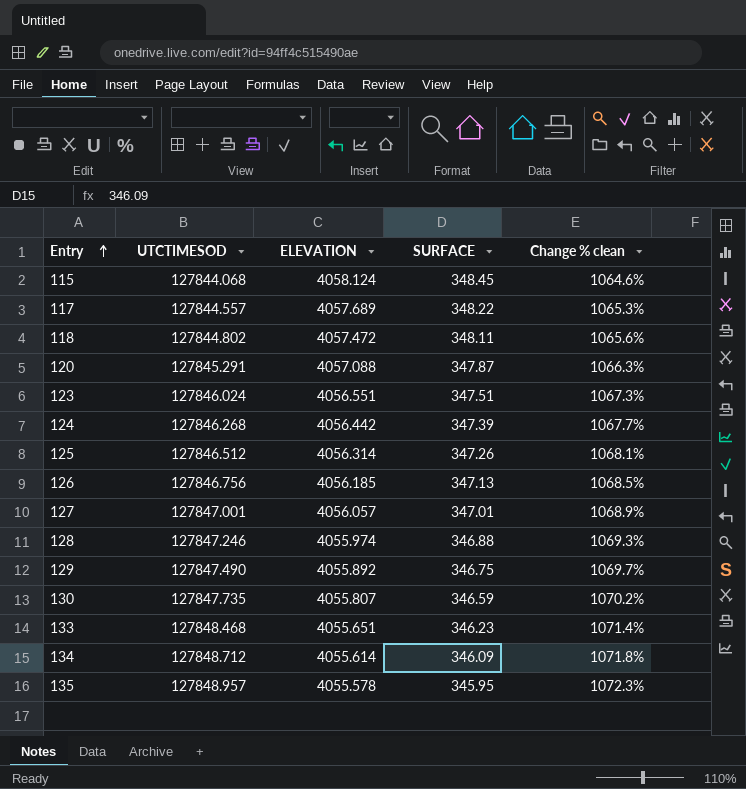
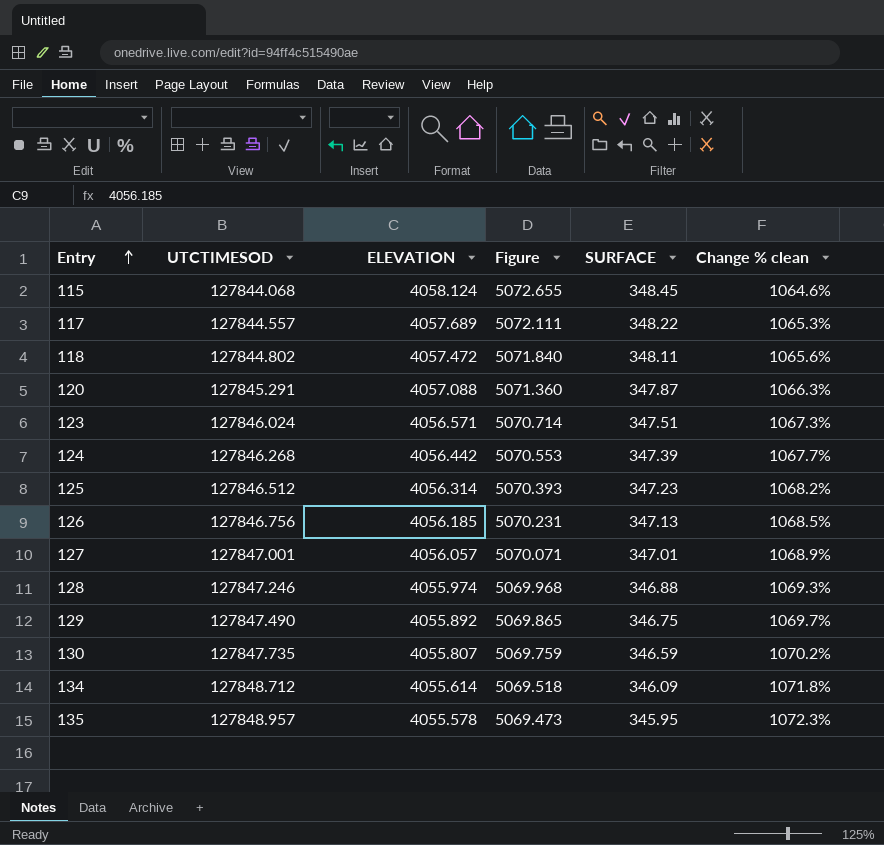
column Figure | formula: none -> [ELEVATION] * 1.25
row 133: 127848.468 | 4055.651 | 346.23 | 1071.4% -> none
123 | ELEVATION: 4056.551 -> 4056.571
125 | SURFACE: 347.26 -> 347.23
125 | Change % clean: 1068.1% -> 1068.2%

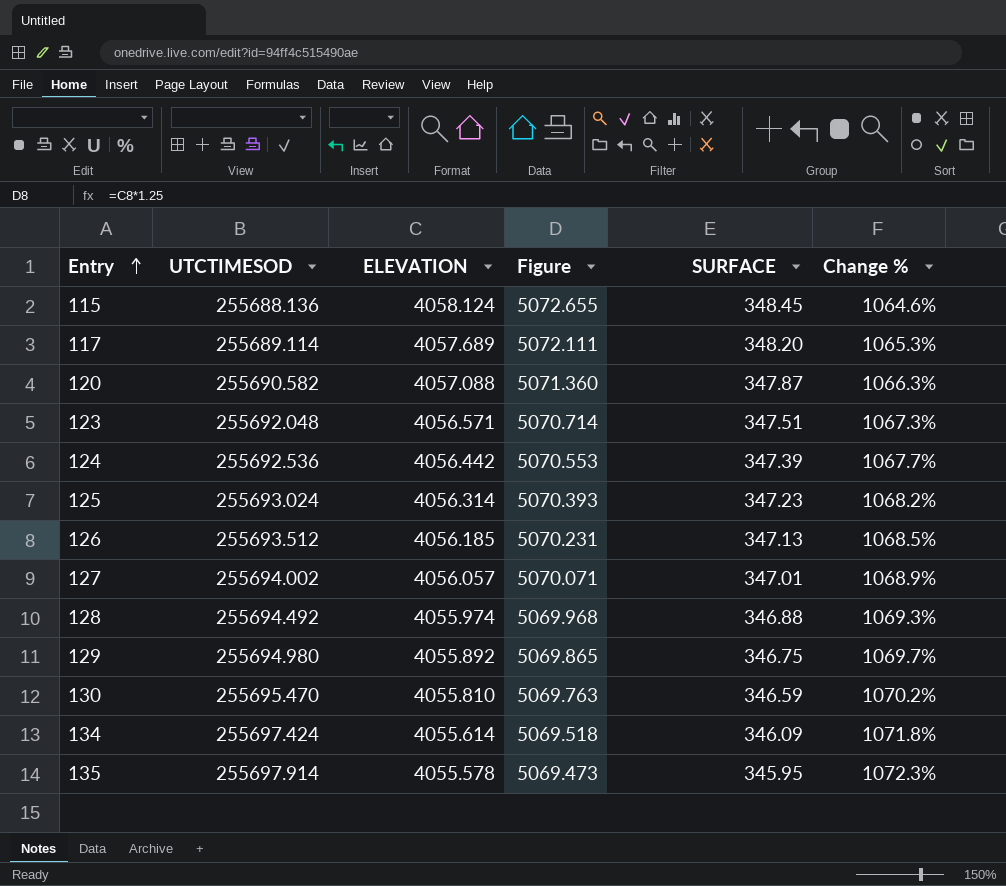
column name: Change % clean -> Change %
row 118: 127844.802 | 4057.472 | 5071.840 | 348.11 | 1065.6% -> none
115 | UTCTIMESOD: 127844.068 -> 255688.136
117 | UTCTIMESOD: 127844.557 -> 255689.114
117 | SURFACE: 348.22 -> 348.20
120 | UTCTIMESOD: 127845.291 -> 255690.582
123 | UTCTIMESOD: 127846.024 -> 255692.048
124 | UTCTIMESOD: 127846.268 -> 255692.536
125 | UTCTIMESOD: 127846.512 -> 255693.024
126 | UTCTIMESOD: 127846.756 -> 255693.512
127 | UTCTIMESOD: 127847.001 -> 255694.002
128 | UTCTIMESOD: 127847.246 -> 255694.492
129 | UTCTIMESOD: 127847.490 -> 255694.980
130 | UTCTIMESOD: 127847.735 -> 255695.470
130 | ELEVATION: 4055.807 -> 4055.810
130 | Figure: 5069.759 -> 5069.763
134 | UTCTIMESOD: 127848.712 -> 255697.424
135 | UTCTIMESOD: 127848.957 -> 255697.914

